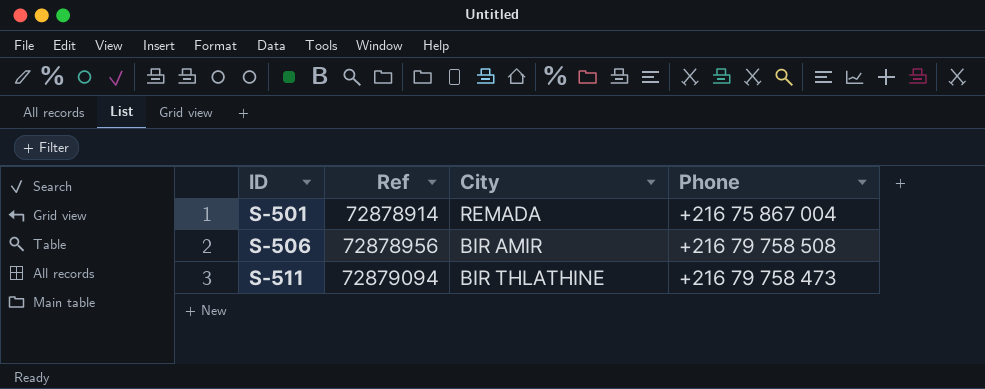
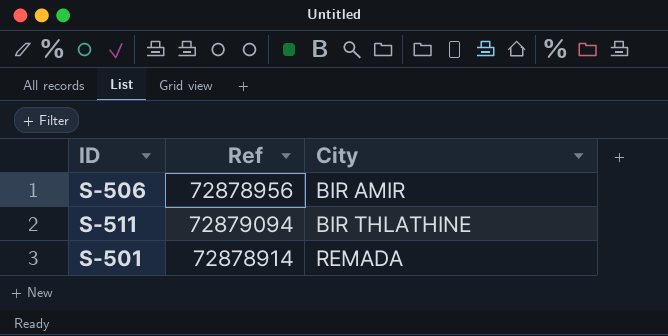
row order: ID ascending -> City ascending
column Phone | position: 4 -> none

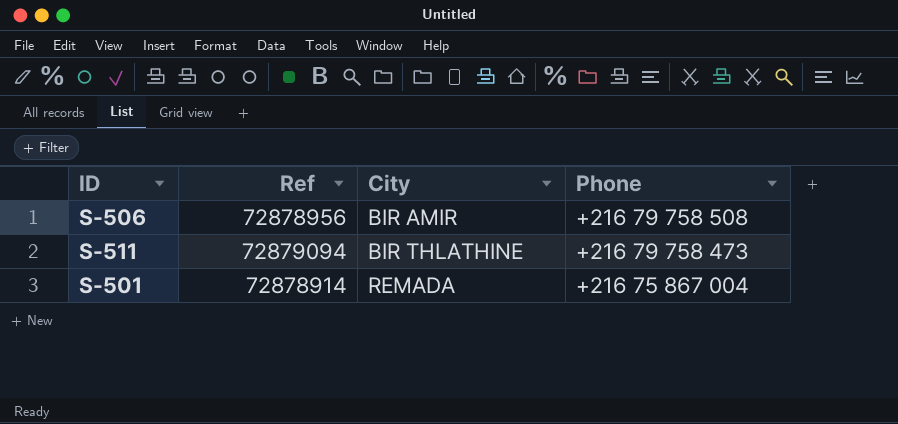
column Phone | position: none -> 4

